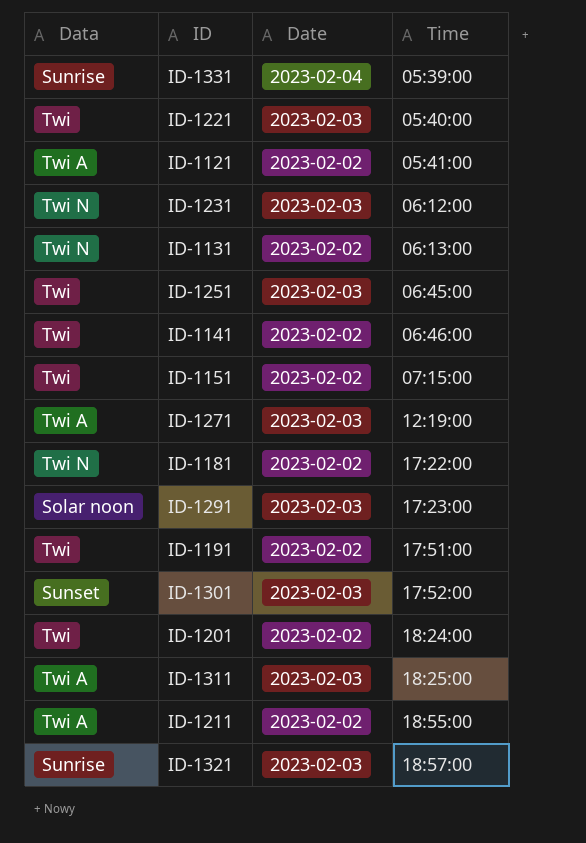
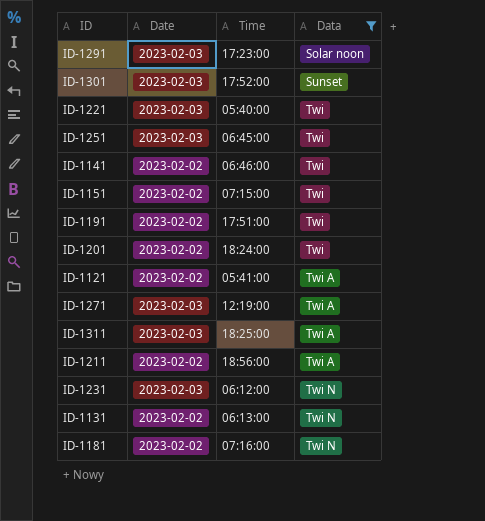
filter: none -> Data != Sunrise
row order: Time ascending -> Data ascending
column Data | position: 1 -> 4
ID-1211 | Time: 18:55:00 -> 18:56:00
ID-1181 | Time: 17:22:00 -> 07:16:00

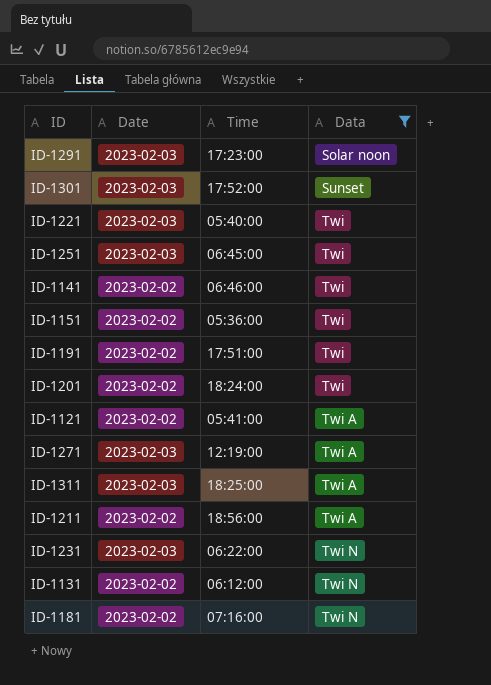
ID-1151 | Time: 07:15:00 -> 05:36:00
ID-1231 | Time: 06:12:00 -> 06:22:00
ID-1131 | Time: 06:13:00 -> 06:12:00

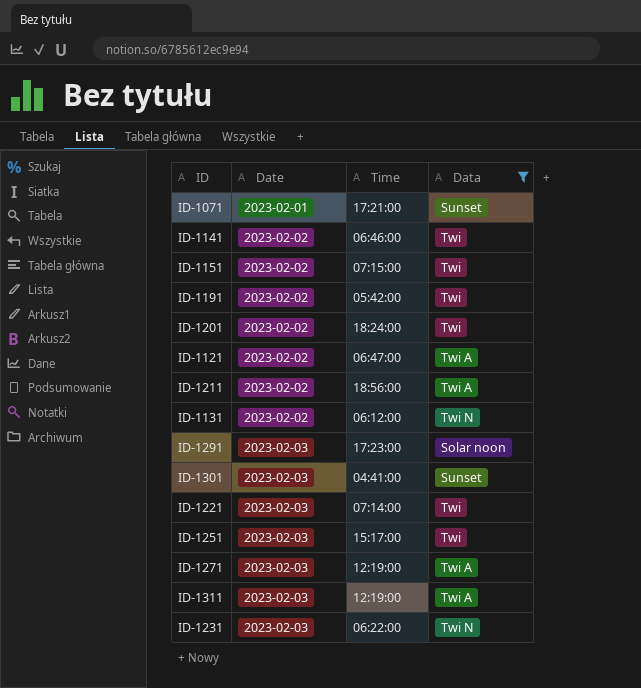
row order: Data ascending -> Date ascending
row ID-1181: 2023-02-02 | 07:16:00 | Twi N -> none
row ID-1071: none -> 2023-02-01 | 17:21:00 | Sunset
ID-1151 | Time: 05:36:00 -> 07:15:00
ID-1191 | Time: 17:51:00 -> 05:42:00
ID-1121 | Time: 05:41:00 -> 06:47:00
ID-1301 | Time: 17:52:00 -> 04:41:00
ID-1221 | Time: 05:40:00 -> 07:14:00
ID-1251 | Time: 06:45:00 -> 15:17:00
ID-1311 | Time: 18:25:00 -> 12:19:00

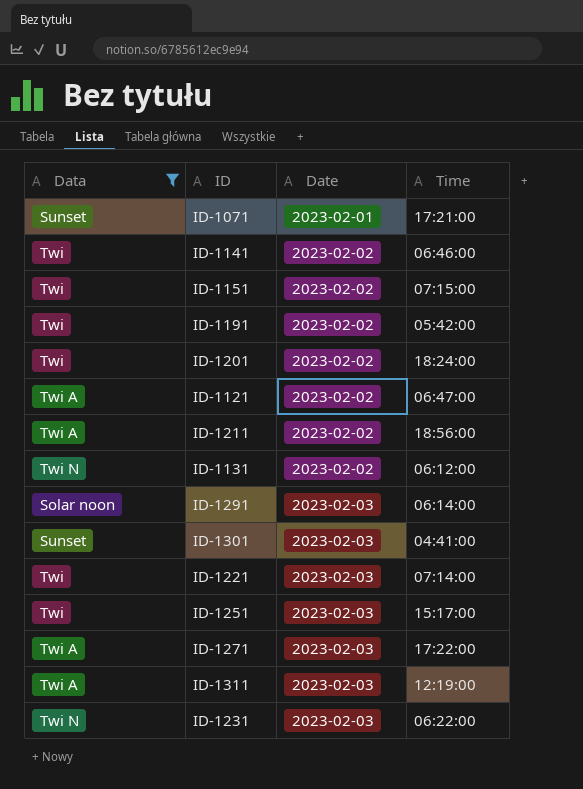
column Data | position: 4 -> 1
ID-1291 | Time: 17:23:00 -> 06:14:00
ID-1271 | Time: 12:19:00 -> 17:22:00

